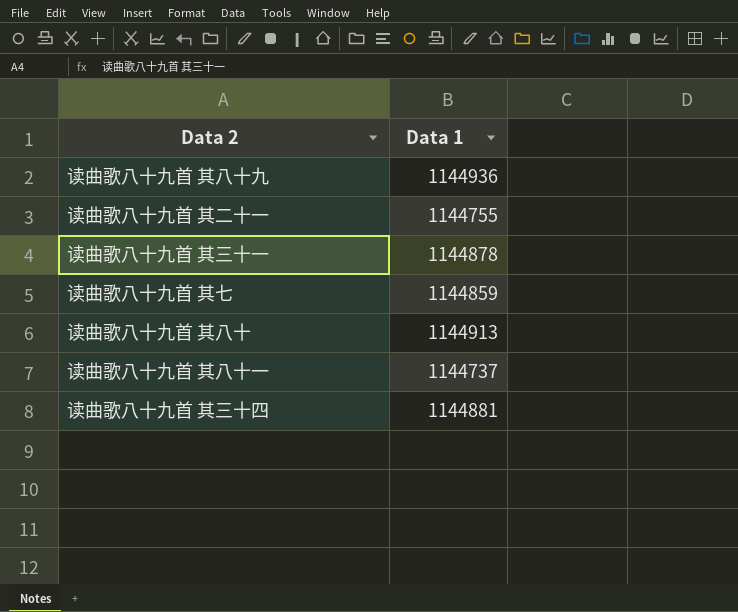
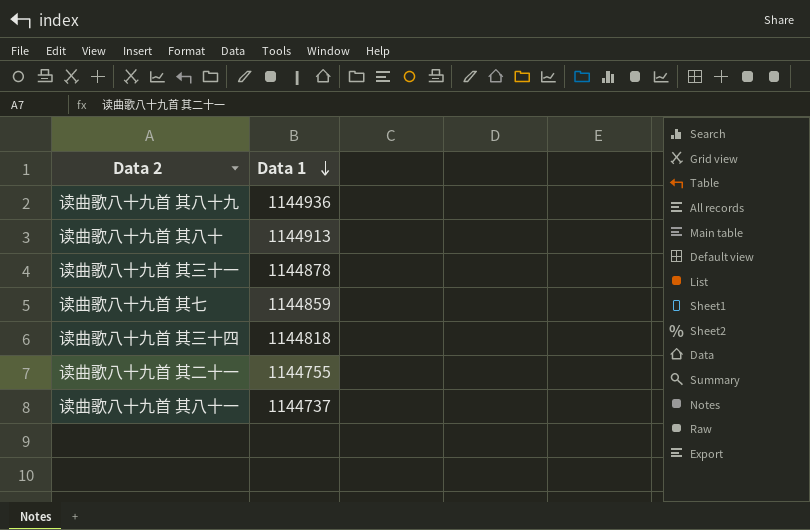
row order: none -> Data 1 descending
读曲歌八十九首 其三十四 | Data 1: 1144881 -> 1144818

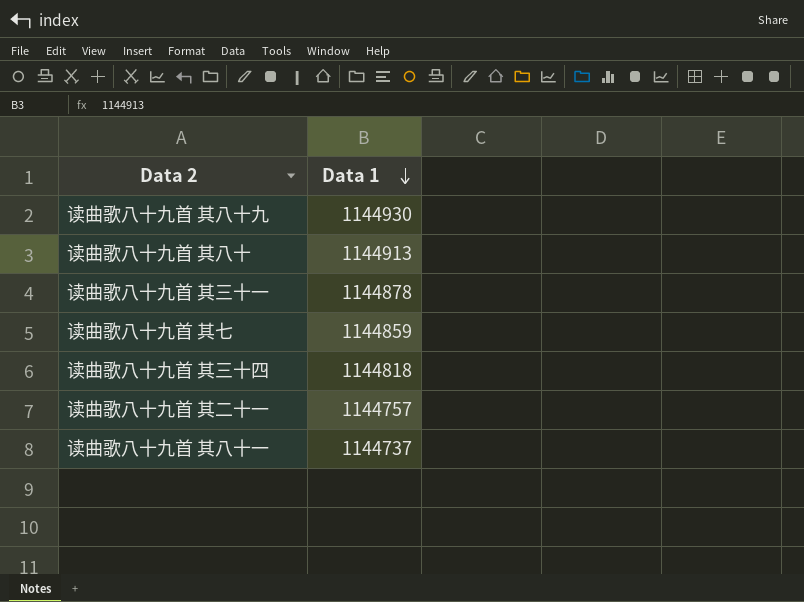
读曲歌八十九首 其八十九 | Data 1: 1144936 -> 1144930
读曲歌八十九首 其二十一 | Data 1: 1144755 -> 1144757

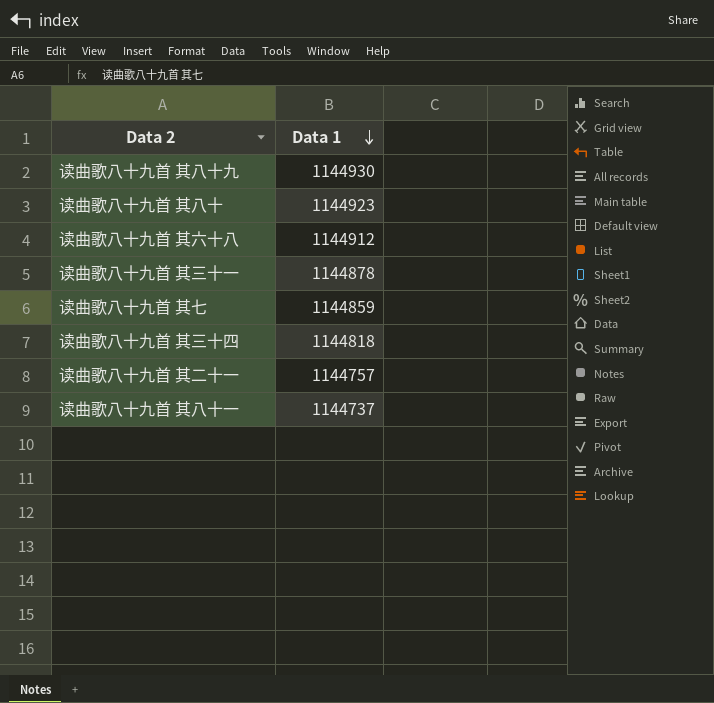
读曲歌八十九首 其八十 | Data 1: 1144913 -> 1144923
row 读曲歌八十九首 其六十八: none -> 1144912

